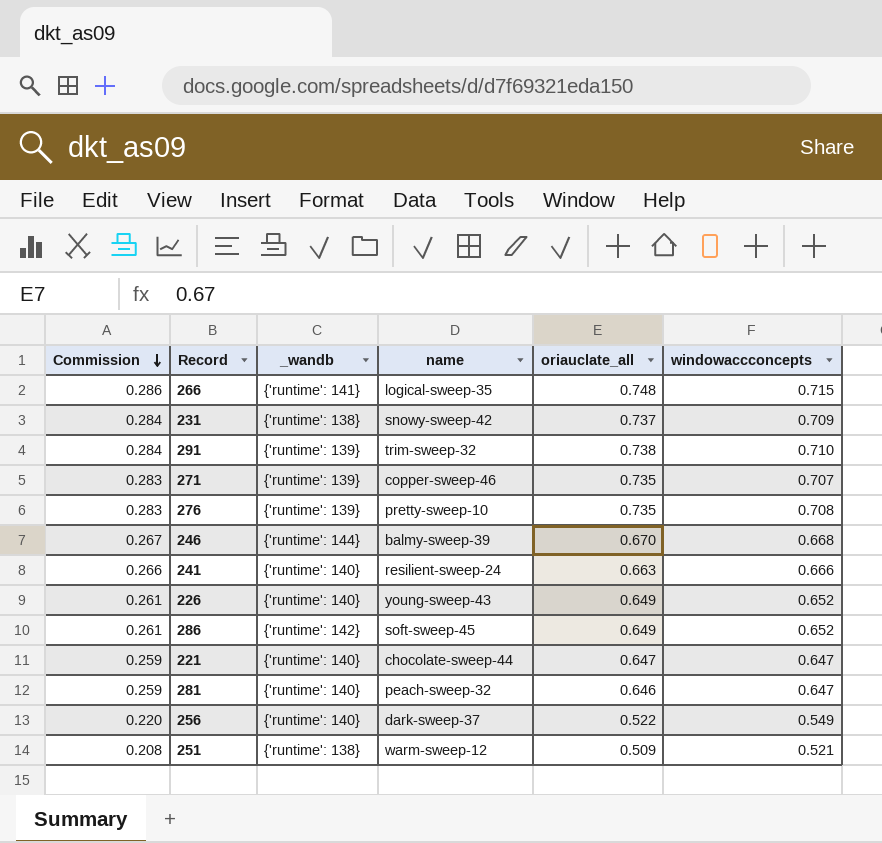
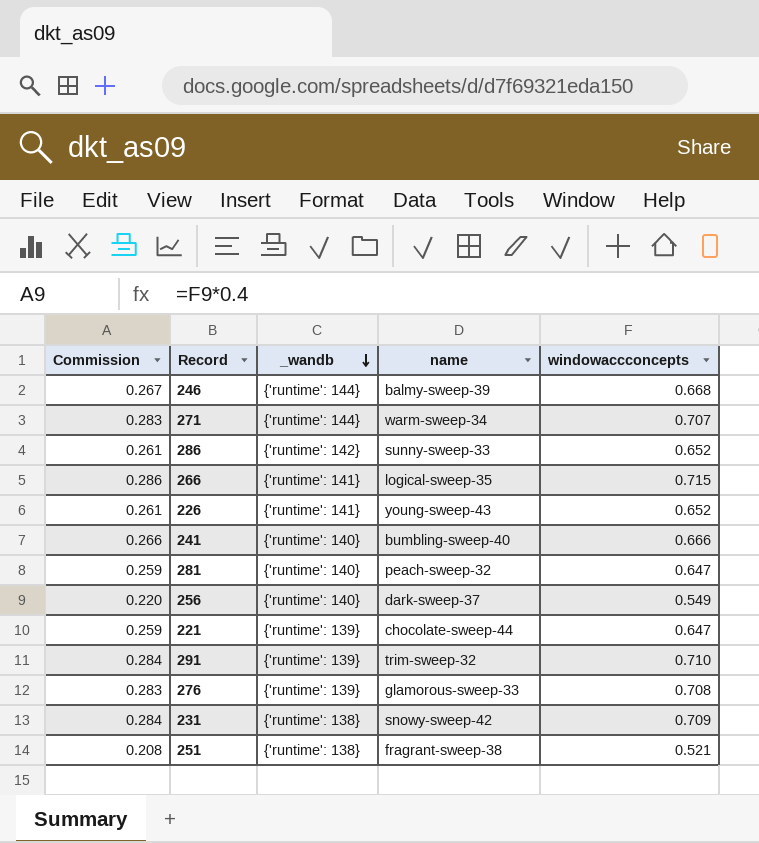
row order: Commission descending -> _wandb descending
column oriauclate_all | position: 5 -> none
271 | _wandb: {'runtime': 139} -> {'runtime': 144}
271 | name: copper-sweep-46 -> warm-sweep-34
286 | name: soft-sweep-45 -> sunny-sweep-33
226 | _wandb: {'runtime': 140} -> {'runtime': 141}
241 | name: resilient-sweep-24 -> bumbling-sweep-40
221 | _wandb: {'runtime': 140} -> {'runtime': 139}
276 | name: pretty-sweep-10 -> glamorous-sweep-33
251 | name: warm-sweep-12 -> fragrant-sweep-38

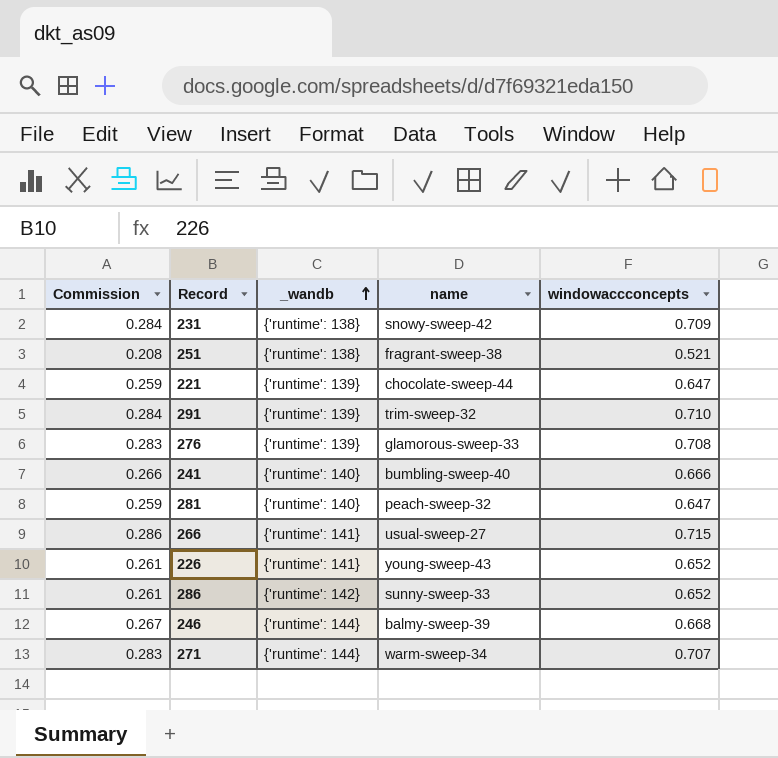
row order: _wandb descending -> _wandb ascending
row 256: 0.220 | {'runtime': 140} | dark-sweep-37 | 0.549 -> none
266 | name: logical-sweep-35 -> usual-sweep-27

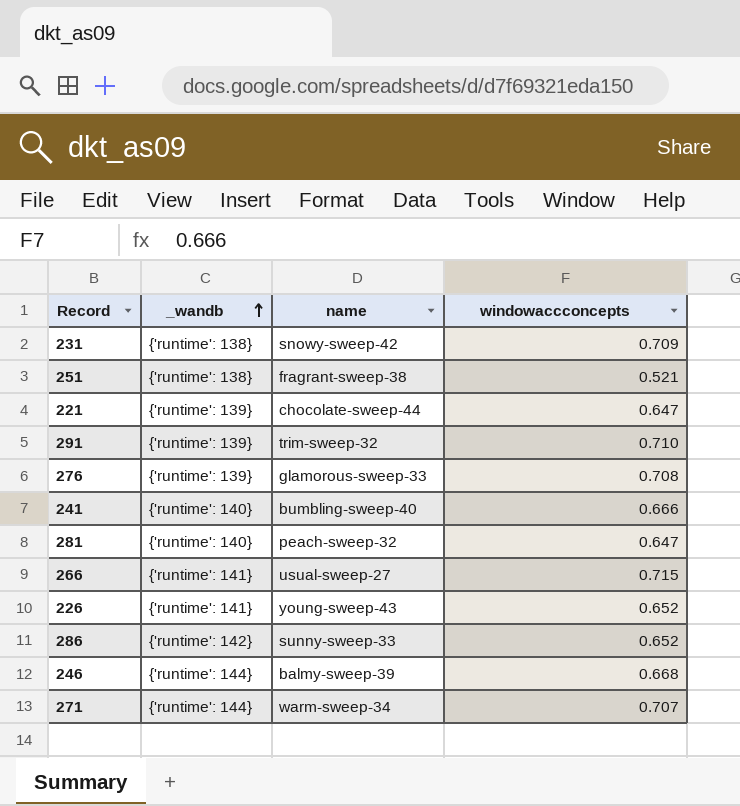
column Commission | formula: [windowaccconcepts] * 0.4 -> none

